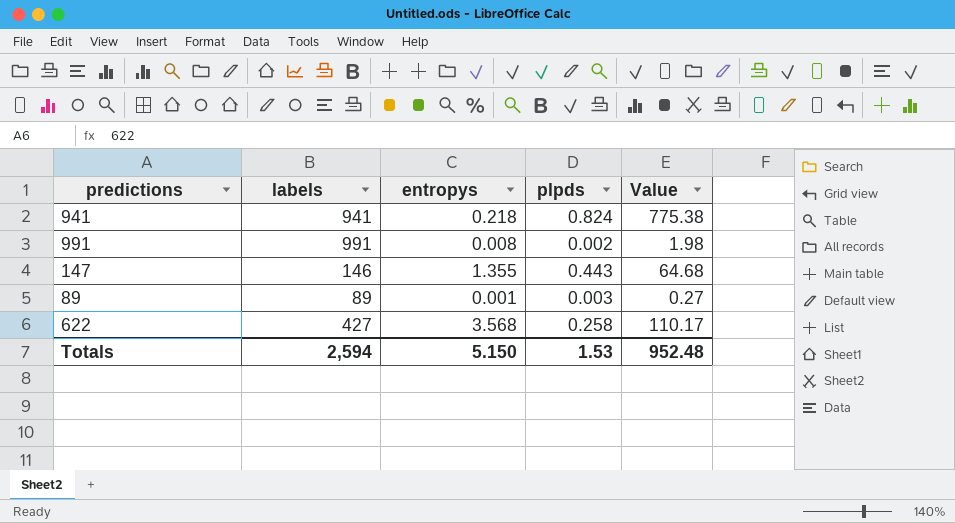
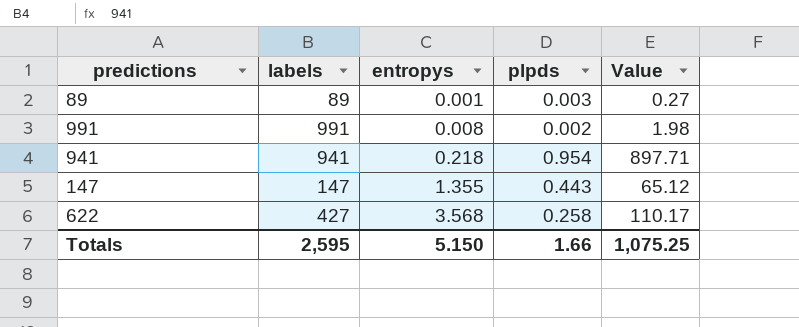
row order: none -> entropys ascending
941 | plpds: 0.824 -> 0.954
941 | Value: 775.38 -> 897.71
147 | labels: 146 -> 147
147 | Value: 64.68 -> 65.12
Totals | labels: 2,594 -> 2,595
Totals | plpds: 1.53 -> 1.66
Totals | Value: 952.48 -> 1,075.25

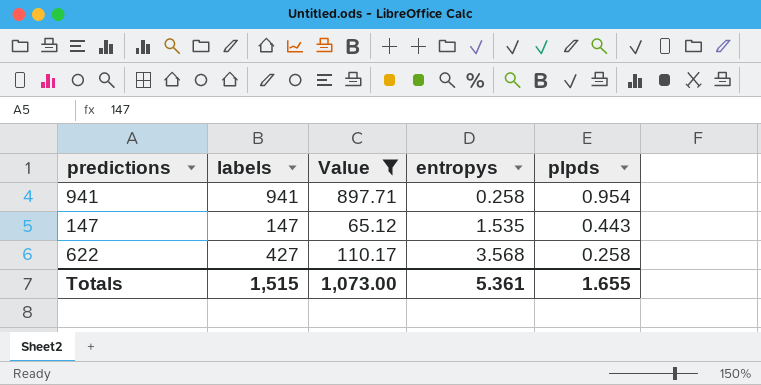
filter: none -> Value >= 65.12
column Value | position: 5 -> 3
941 | entropys: 0.218 -> 0.258
147 | entropys: 1.355 -> 1.535
Totals | labels: 2,595 -> 1,515
Totals | Value: 1,075.25 -> 1,073.00
Totals | entropys: 5.150 -> 5.361
Totals | plpds: 1.66 -> 1.655

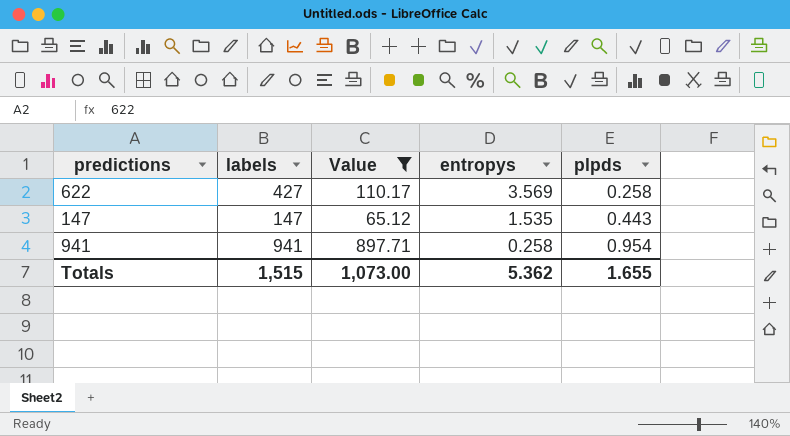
row order: entropys ascending -> entropys descending
622 | entropys: 3.568 -> 3.569
Totals | entropys: 5.361 -> 5.362

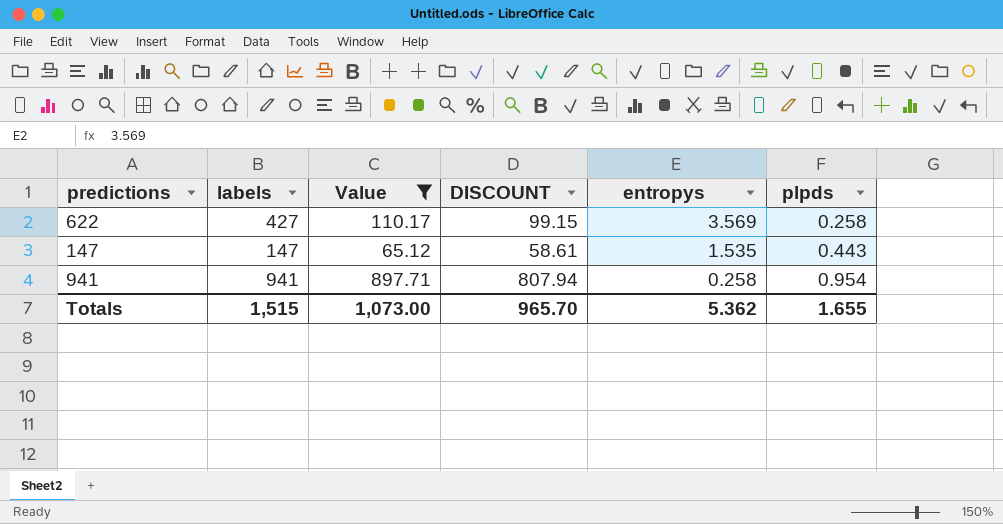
column DISCOUNT | formula: none -> [Value] * 0.9

